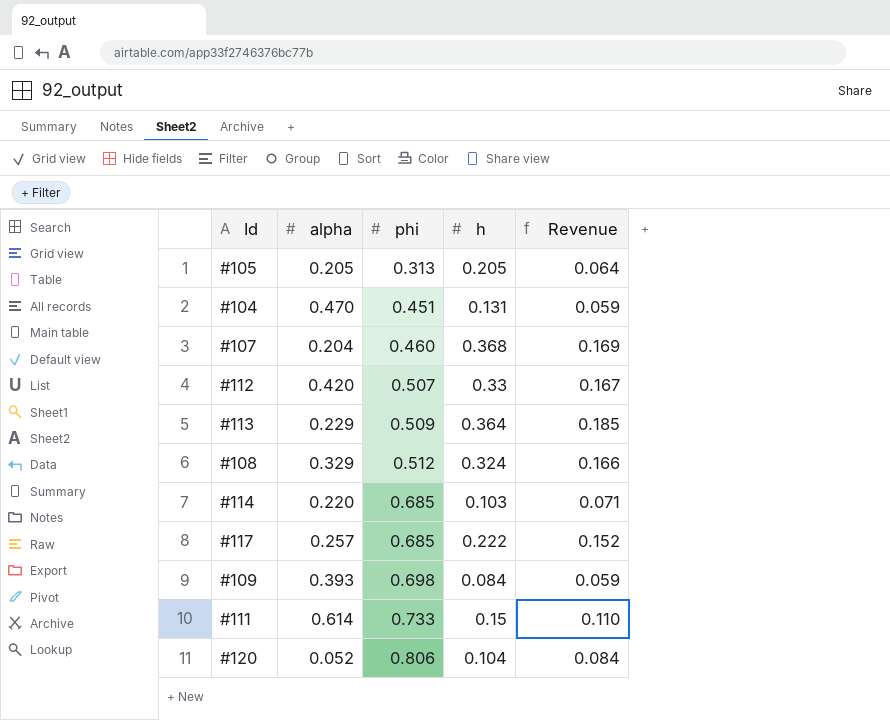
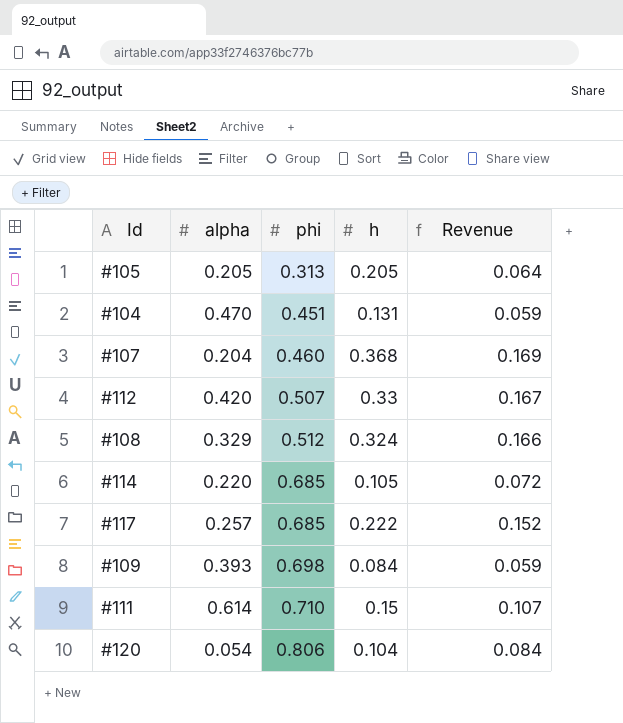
row #113: 0.229 | 0.509 | 0.364 | 0.185 -> none
#114 | h: 0.103 -> 0.105
#114 | Revenue: 0.071 -> 0.072
#111 | phi: 0.733 -> 0.710
#111 | Revenue: 0.110 -> 0.107
#120 | alpha: 0.052 -> 0.054

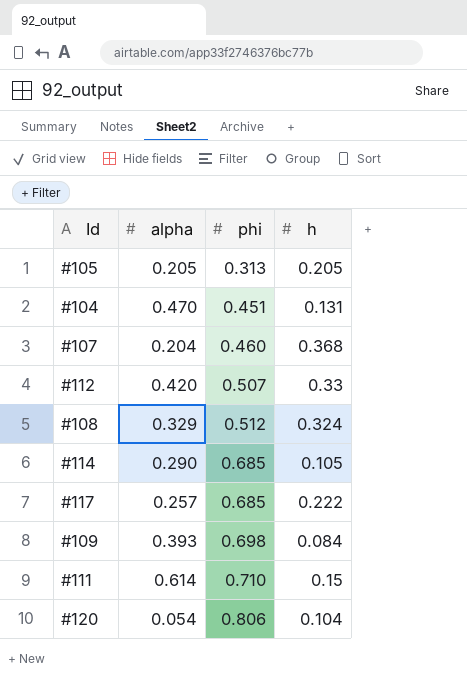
column Revenue | formula: [phi] * [h] -> none
#114 | alpha: 0.220 -> 0.290

